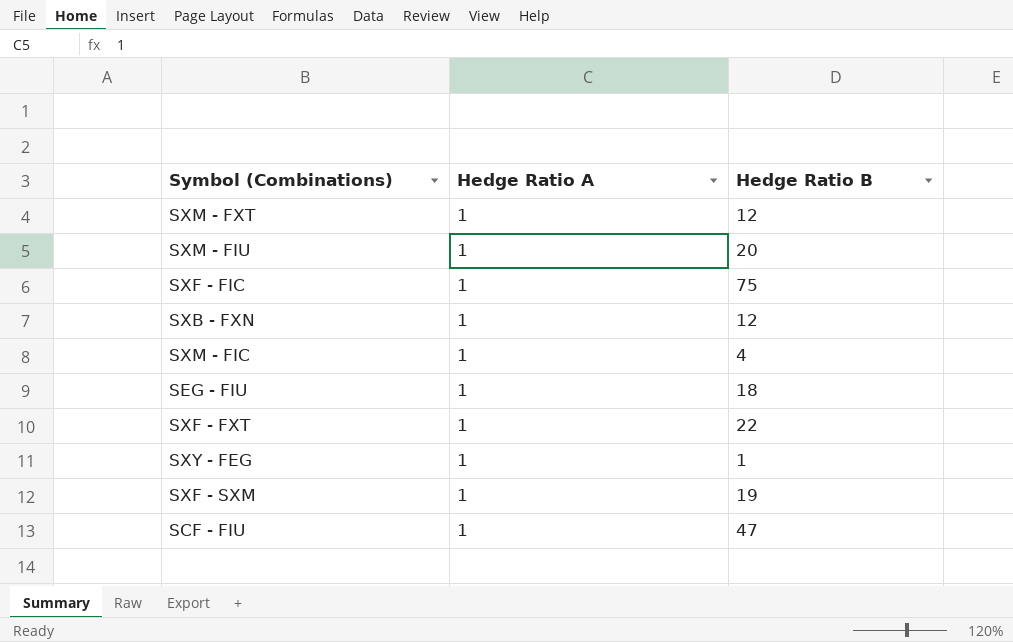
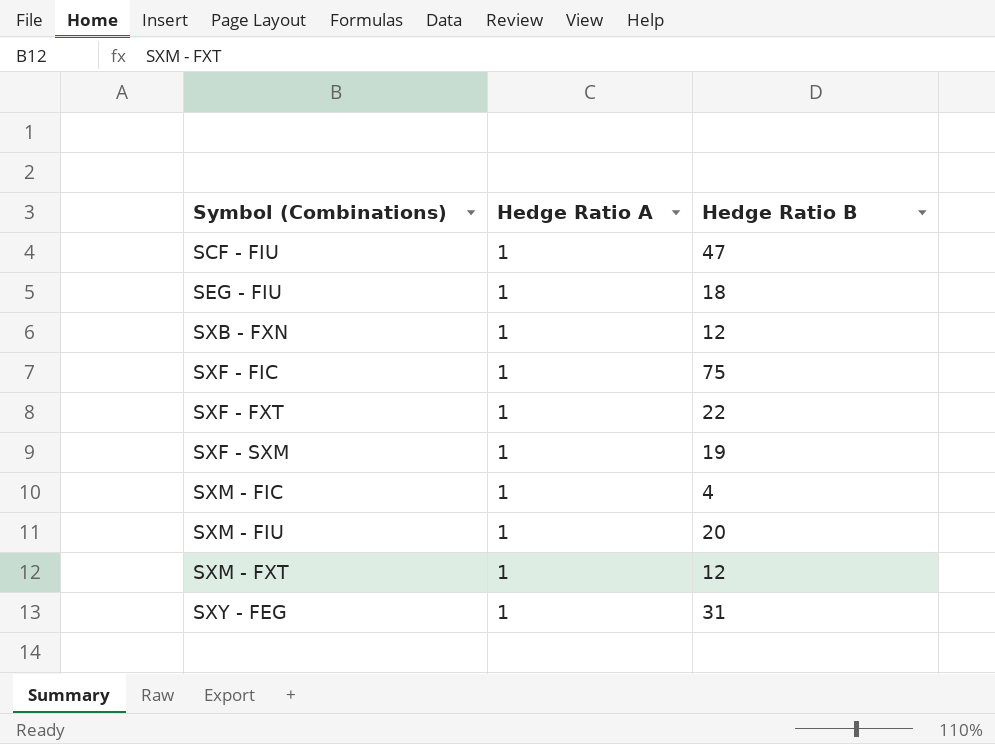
row order: none -> Symbol (Combinations) ascending
SXY - FEG | Hedge Ratio B: 1 -> 31

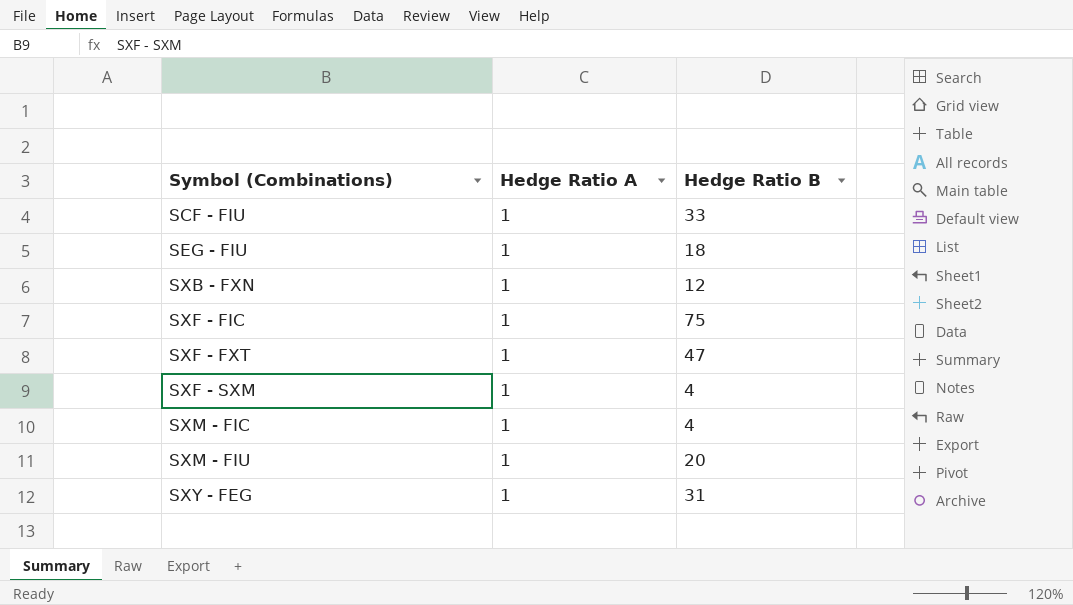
row SXM - FXT: 1 | 12 -> none
SCF - FIU | Hedge Ratio B: 47 -> 33
SXF - FXT | Hedge Ratio B: 22 -> 47
SXF - SXM | Hedge Ratio B: 19 -> 4

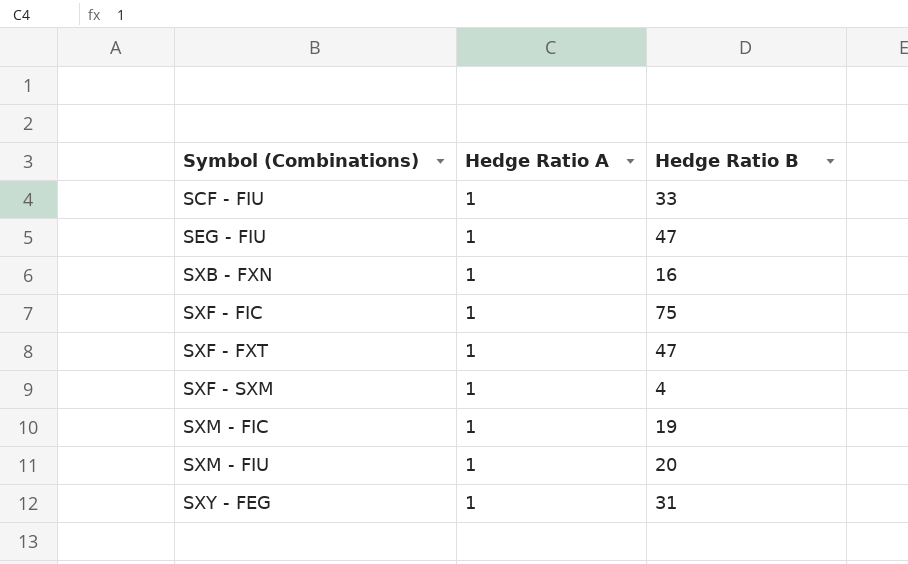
SEG - FIU | Hedge Ratio B: 18 -> 47
SXB - FXN | Hedge Ratio B: 12 -> 16
SXM - FIC | Hedge Ratio B: 4 -> 19

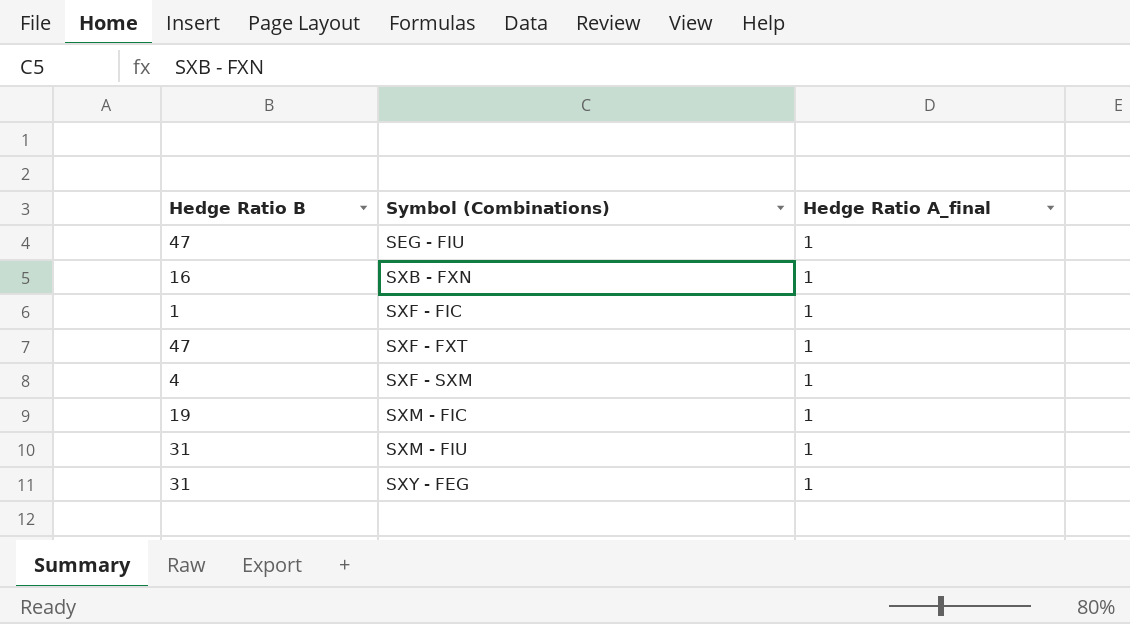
column Hedge Ratio B | position: 3 -> 1
column name: Hedge Ratio A -> Hedge Ratio A_final
row SCF - FIU: 1 | 33 -> none
SXF - FIC | Hedge Ratio B: 75 -> 1
SXM - FIU | Hedge Ratio B: 20 -> 31

